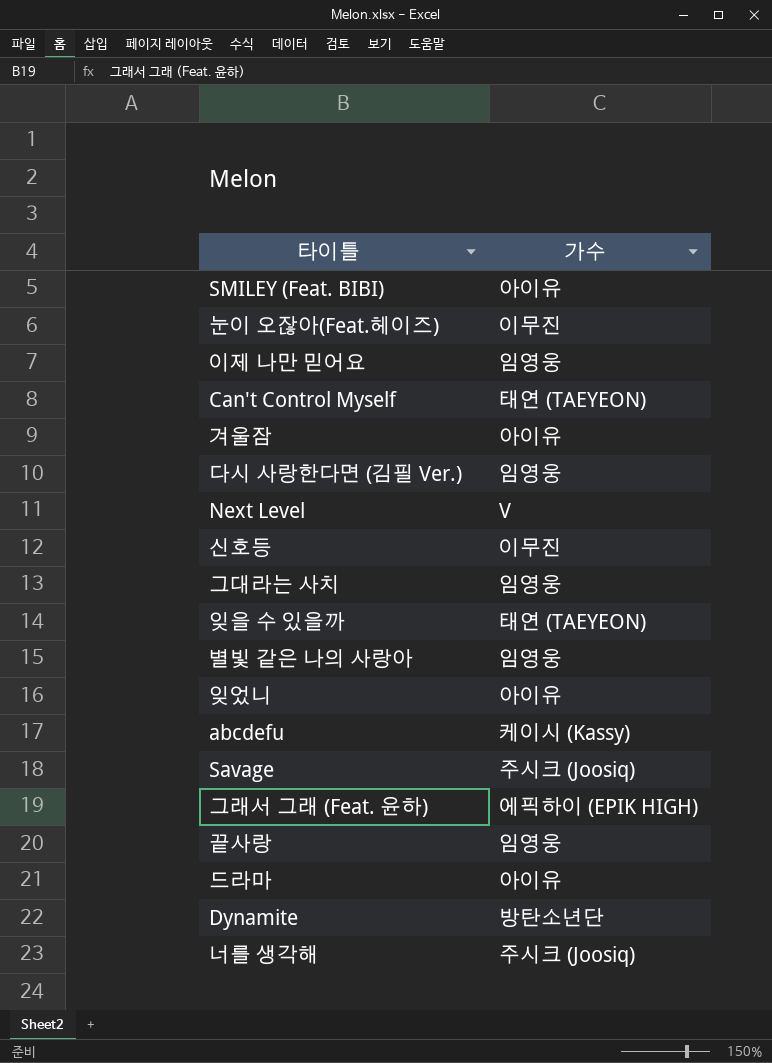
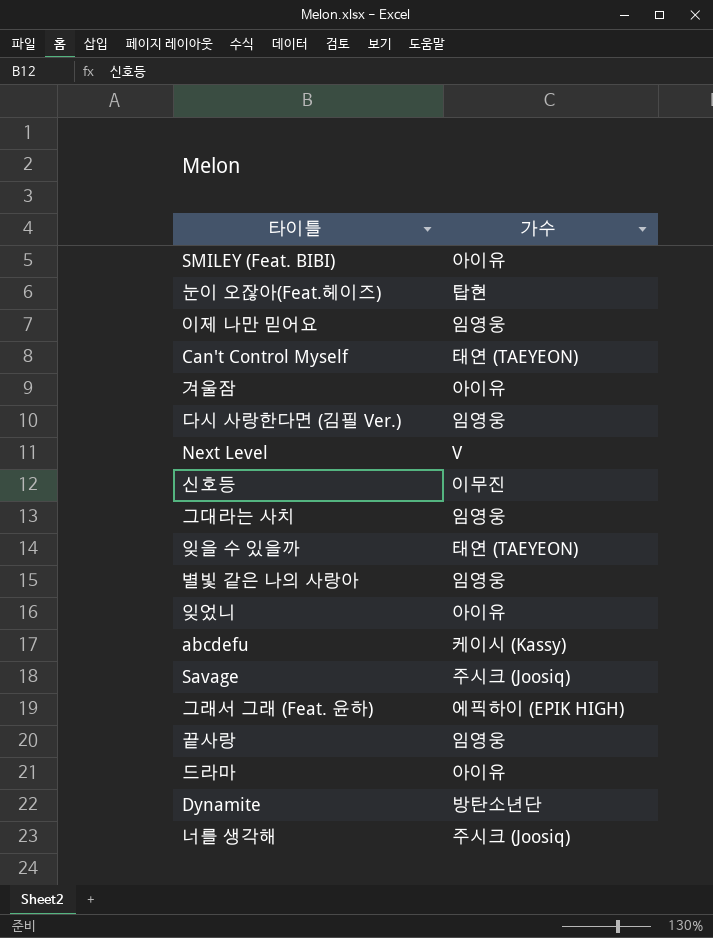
눈이 오잖아(Feat.헤이즈) | 가수: 이무진 -> 탑현

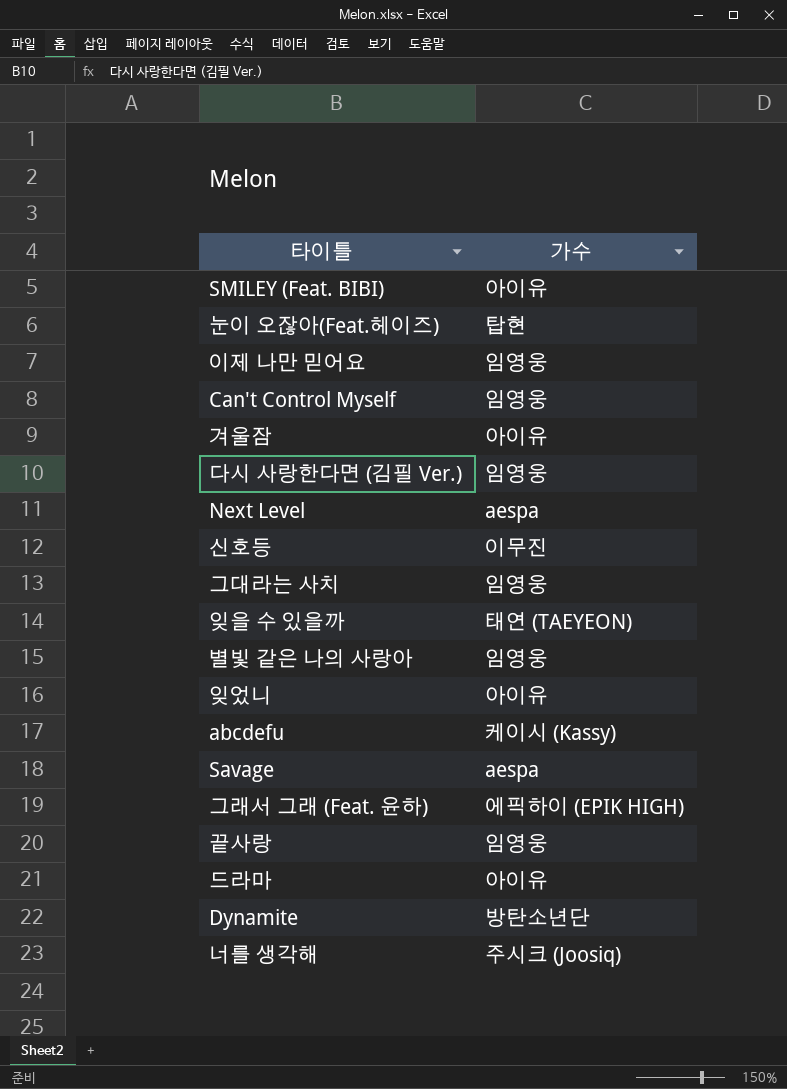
Can't Control Myself | 가수: 태연 (TAEYEON) -> 임영웅
Next Level | 가수: V -> aespa
Savage | 가수: 주시크 (Joosiq) -> aespa

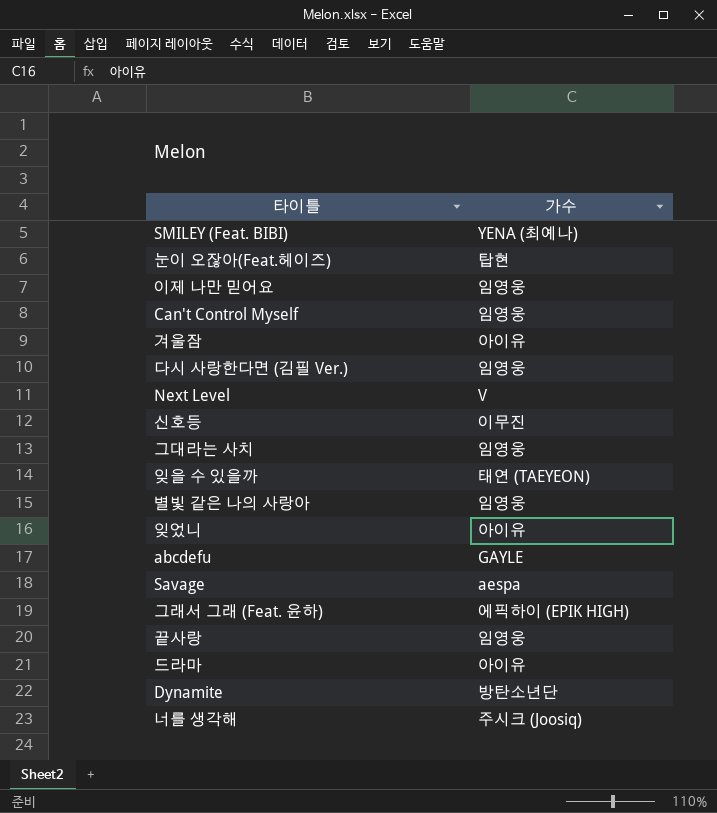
SMILEY (Feat. BIBI) | 가수: 아이유 -> YENA (최예나)
Next Level | 가수: aespa -> V
abcdefu | 가수: 케이시 (Kassy) -> GAYLE

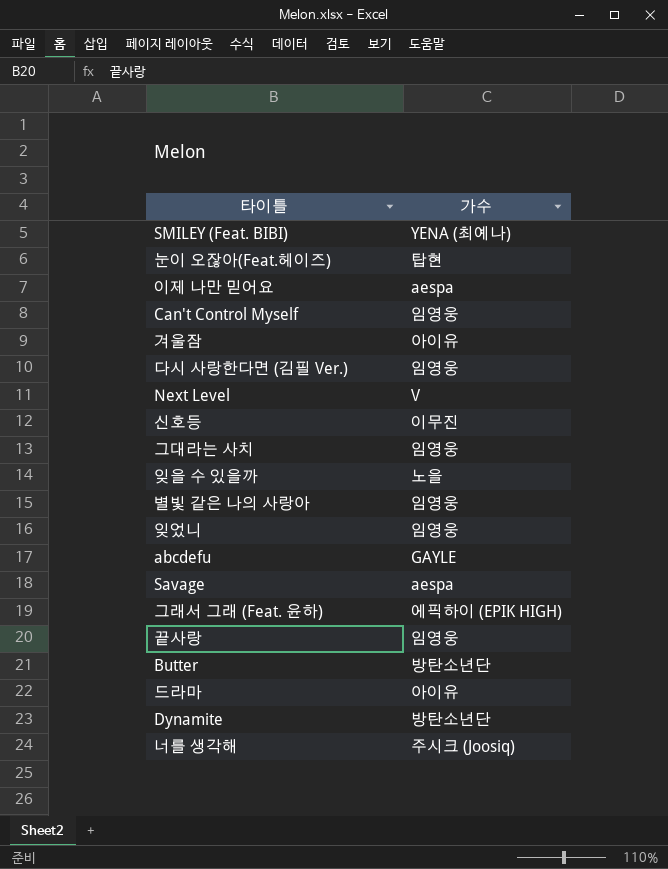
이제 나만 믿어요 | 가수: 임영웅 -> aespa
잊을 수 있을까 | 가수: 태연 (TAEYEON) -> 노을
잊었니 | 가수: 아이유 -> 임영웅
row Butter: none -> 방탄소년단

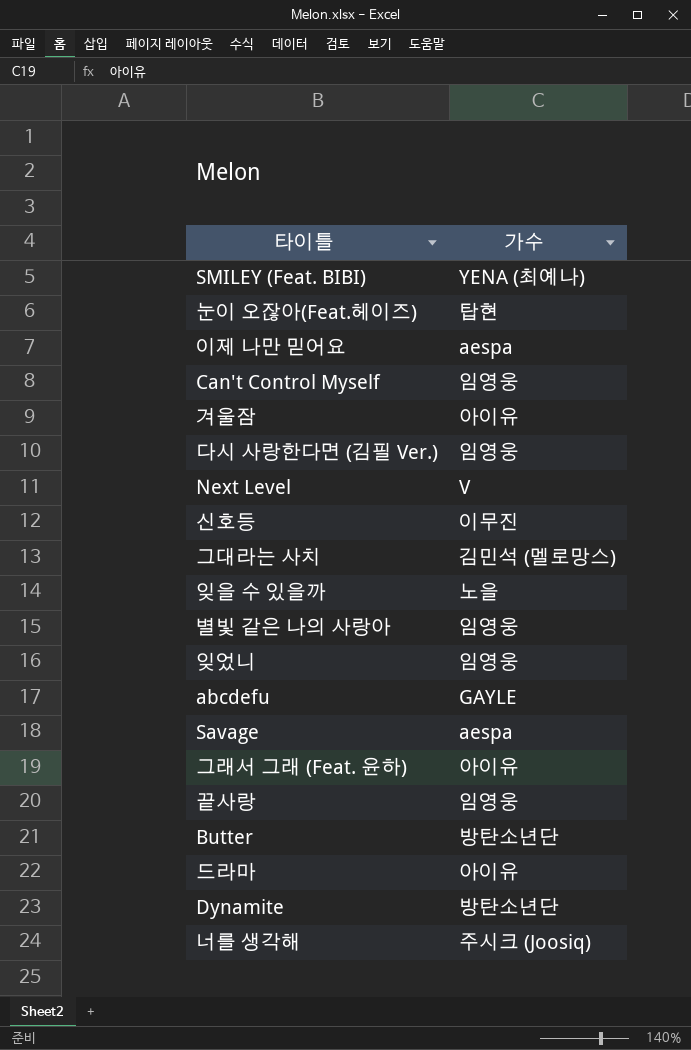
그대라는 사치 | 가수: 임영웅 -> 김민석 (멜로망스)
그래서 그래 (Feat. 윤하) | 가수: 에픽하이 (EPIK HIGH) -> 아이유

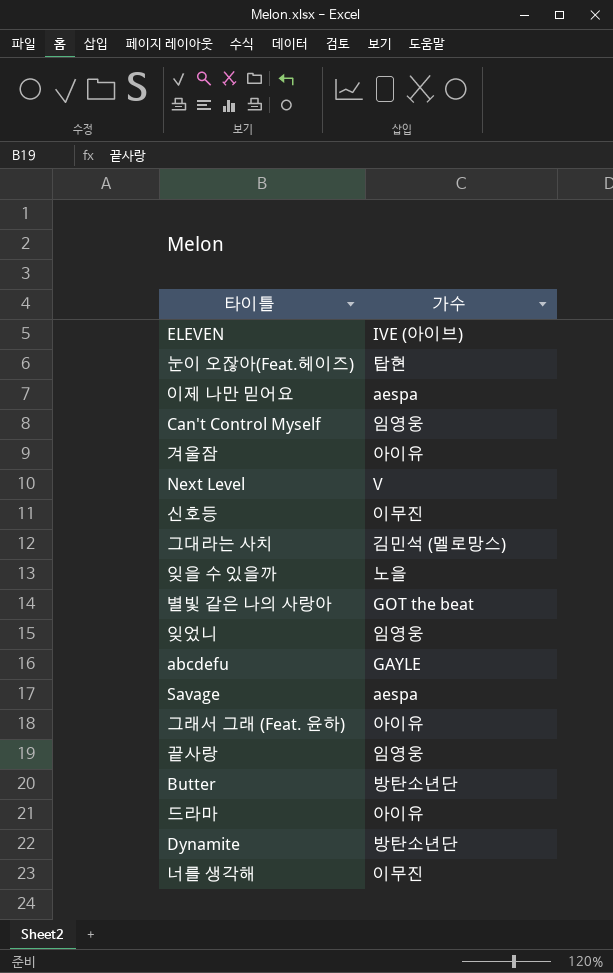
row SMILEY (Feat. BIBI): YENA (최예나) -> none
row 다시 사랑한다면 (김필 Ver.): 임영웅 -> none
row ELEVEN: none -> IVE (아이브)
별빛 같은 나의 사랑아 | 가수: 임영웅 -> GOT the beat
너를 생각해 | 가수: 주시크 (Joosiq) -> 이무진

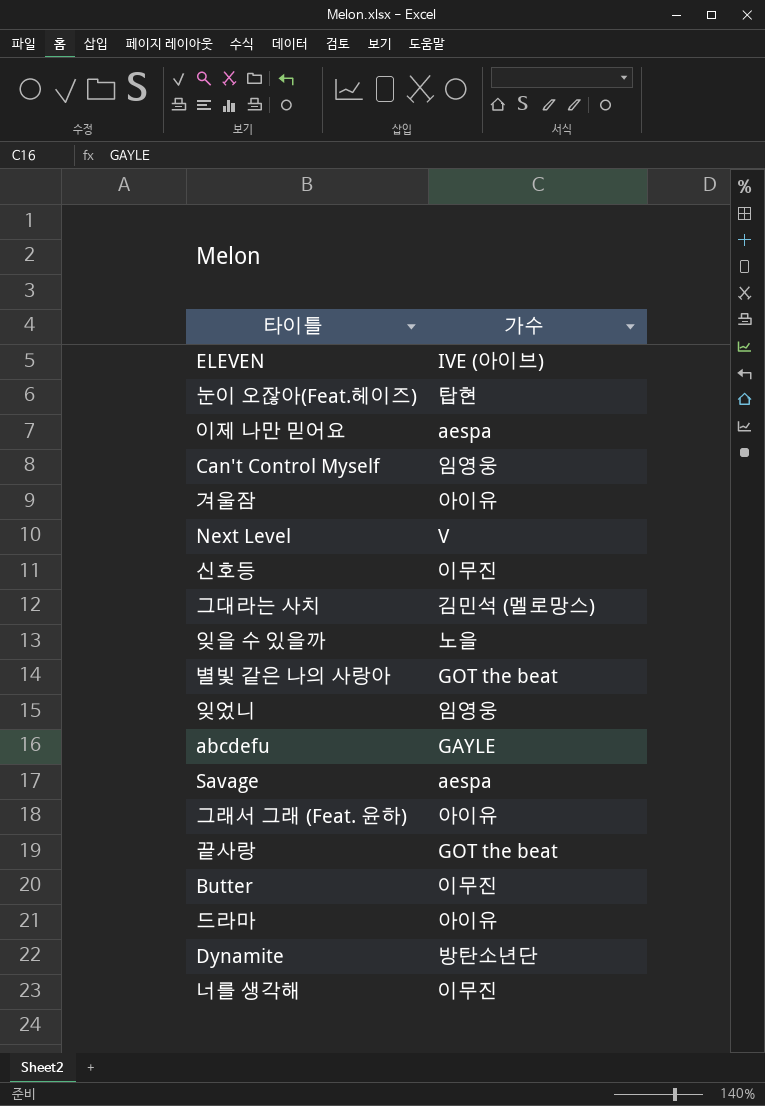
끝사랑 | 가수: 임영웅 -> GOT the beat
Butter | 가수: 방탄소년단 -> 이무진

